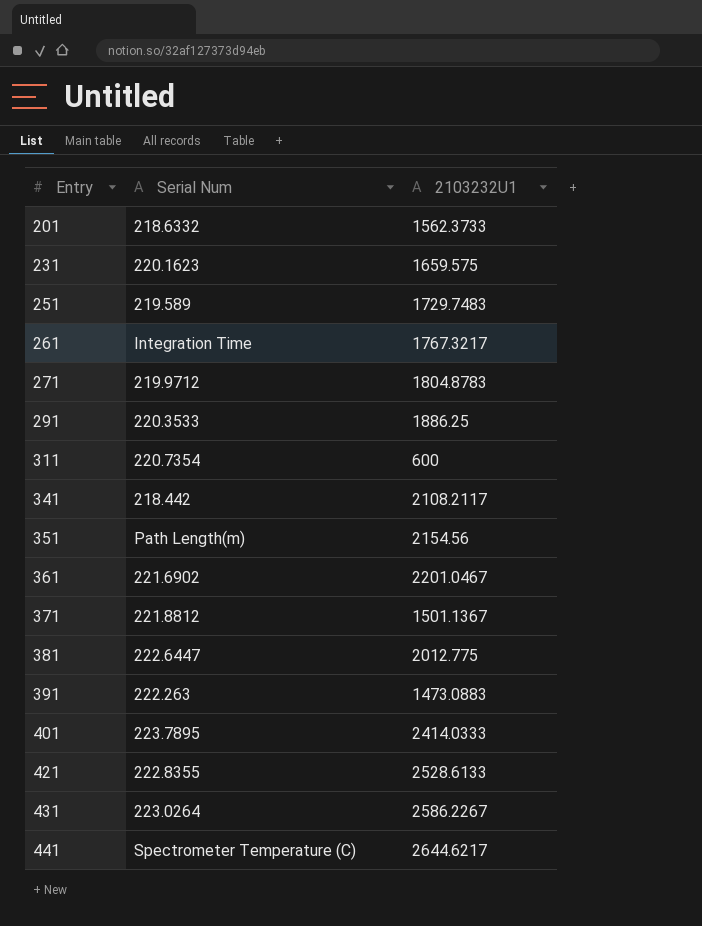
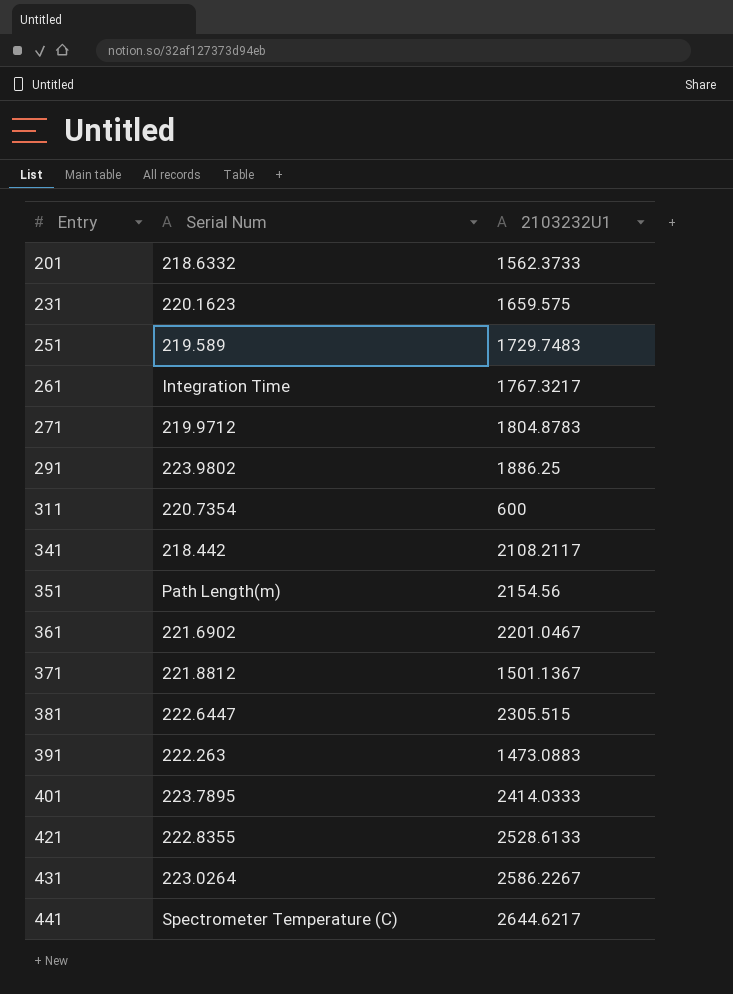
291 | Serial Num: 220.3533 -> 223.9802
381 | 2103232U1: 2012.775 -> 2305.515

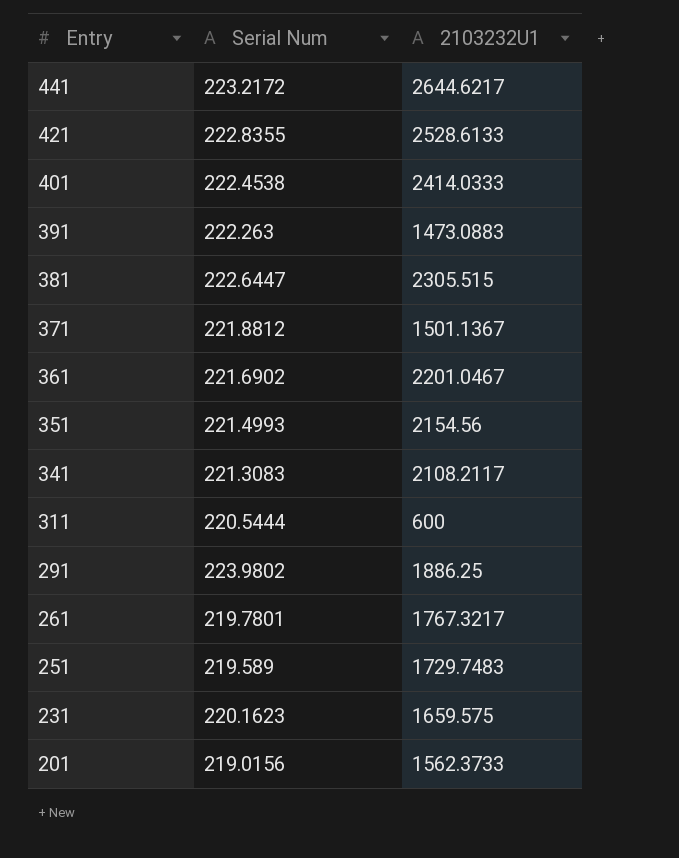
row order: Entry ascending -> Entry descending
row 271: 219.9712 | 1804.8783 -> none
row 431: 223.0264 | 2586.2267 -> none
441 | Serial Num: Spectrometer Temperature (C) -> 223.2172
401 | Serial Num: 223.7895 -> 222.4538
351 | Serial Num: Path Length(m) -> 221.4993
341 | Serial Num: 218.442 -> 221.3083
311 | Serial Num: 220.7354 -> 220.5444
261 | Serial Num: Integration Time -> 219.7801
201 | Serial Num: 218.6332 -> 219.0156

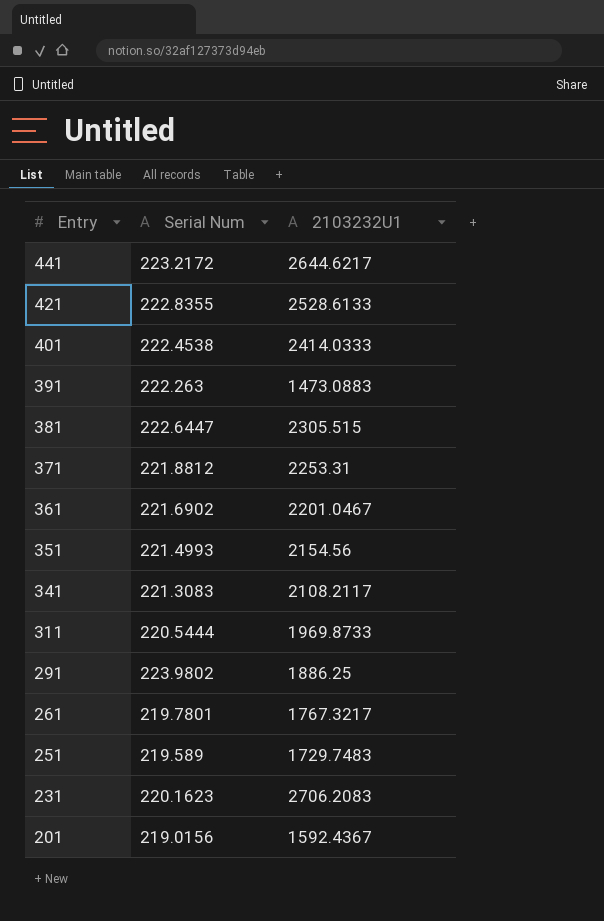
371 | 2103232U1: 1501.1367 -> 2253.31
311 | 2103232U1: 600 -> 1969.8733
231 | 2103232U1: 1659.575 -> 2706.2083
201 | 2103232U1: 1562.3733 -> 1592.4367

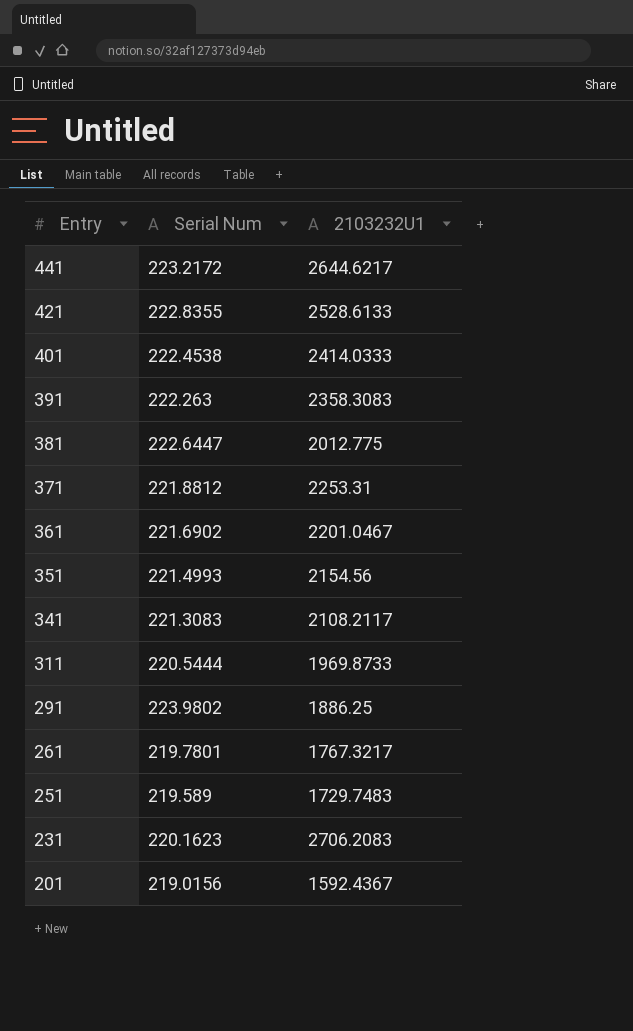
391 | 2103232U1: 1473.0883 -> 2358.3083
381 | 2103232U1: 2305.515 -> 2012.775

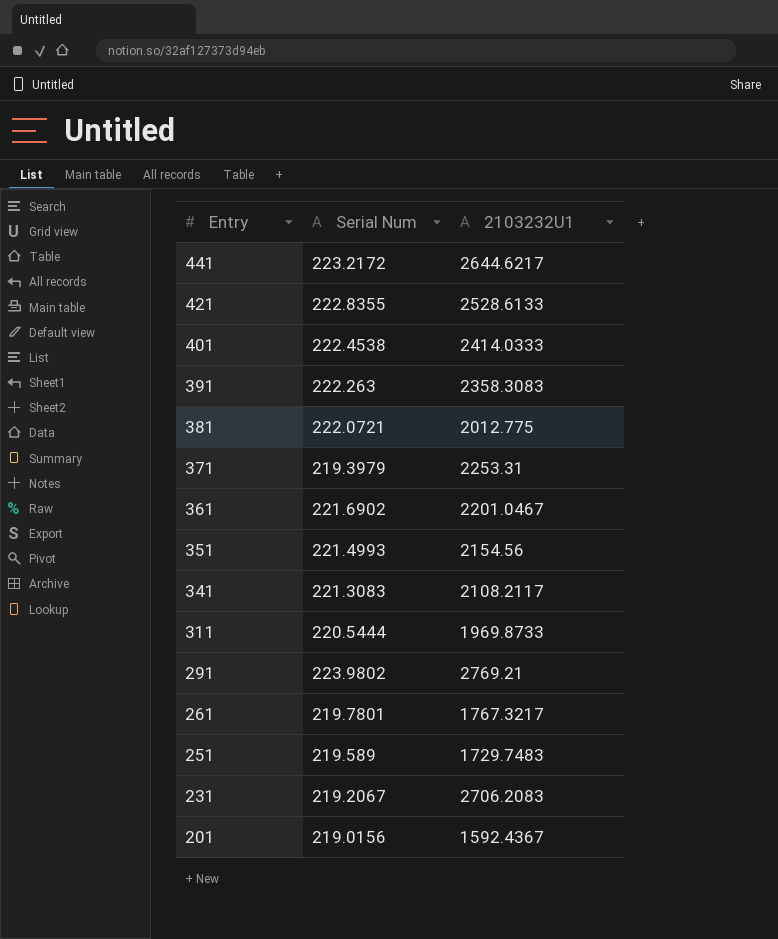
381 | Serial Num: 222.6447 -> 222.0721
371 | Serial Num: 221.8812 -> 219.3979
291 | 2103232U1: 1886.25 -> 2769.21
231 | Serial Num: 220.1623 -> 219.2067

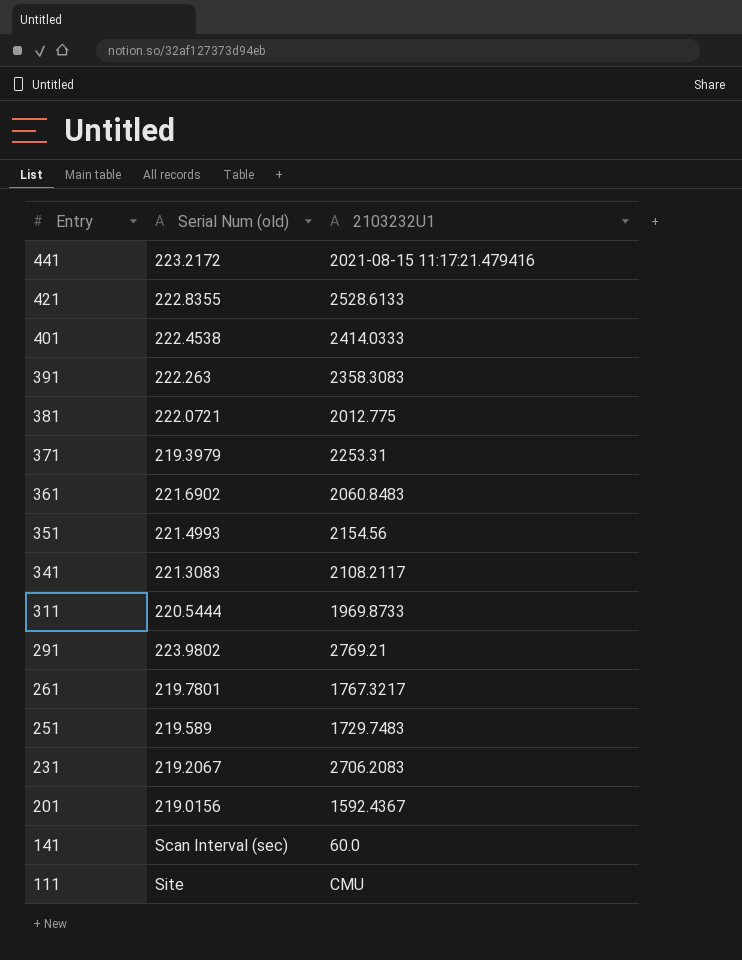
column name: Serial Num -> Serial Num (old)
441 | 2103232U1: 2644.6217 -> 2021-08-15 11:17:21.479416
361 | 2103232U1: 2201.0467 -> 2060.8483
row 141: none -> Scan Interval (sec) | 60.0
row 111: none -> Site | CMU

